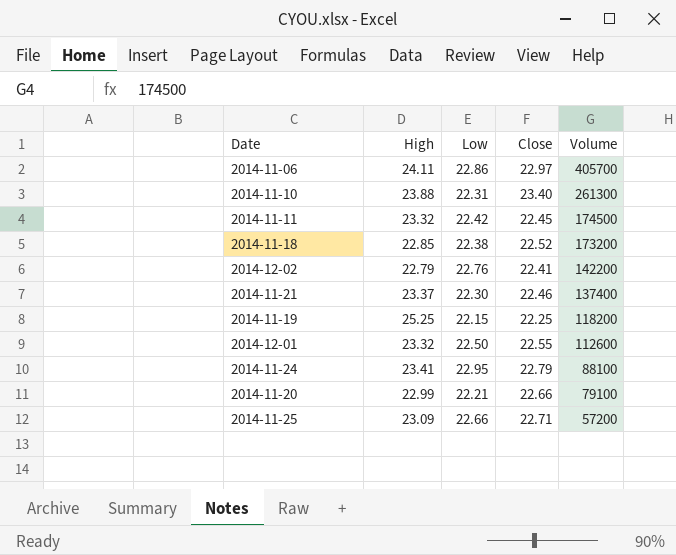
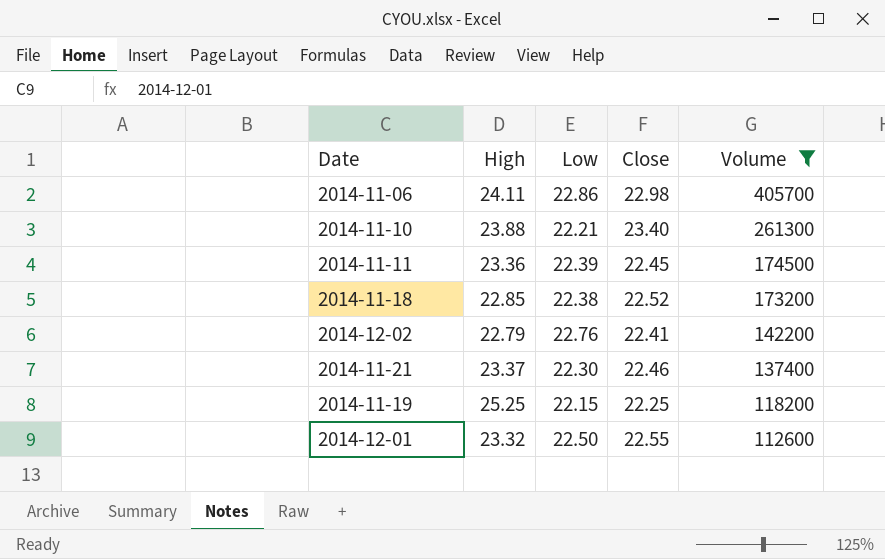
filter: none -> Volume >= 112600
2014-11-06 | Close: 22.97 -> 22.98
2014-11-10 | Low: 22.31 -> 22.21
2014-11-11 | High: 23.32 -> 23.36
2014-11-11 | Low: 22.42 -> 22.39

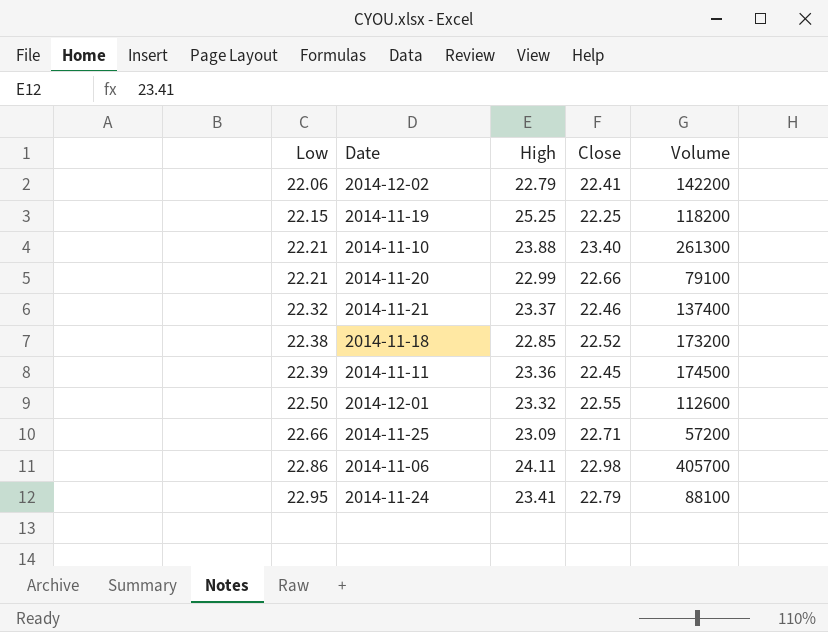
filter: Volume >= 112600 -> none
row order: Volume descending -> Low ascending
column Low | position: 3 -> 1
2014-12-02 | Low: 22.76 -> 22.06
2014-11-21 | Low: 22.30 -> 22.32

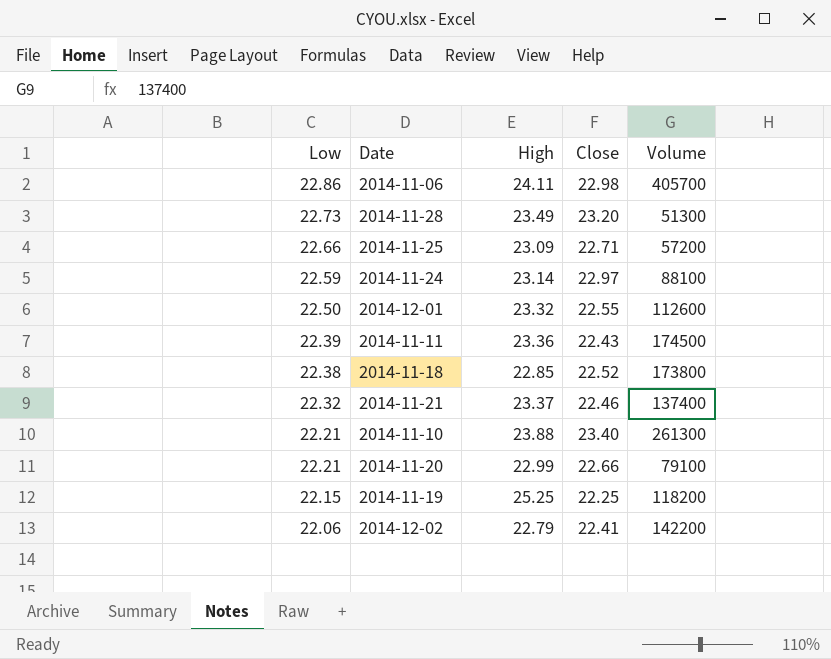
row order: Low ascending -> Low descending
row 2014-11-28: none -> 22.73 | 23.49 | 23.20 | 51300
2014-11-24 | Low: 22.95 -> 22.59
2014-11-24 | High: 23.41 -> 23.14
2014-11-24 | Close: 22.79 -> 22.97
2014-11-11 | Close: 22.45 -> 22.43
2014-11-18 | Volume: 173200 -> 173800

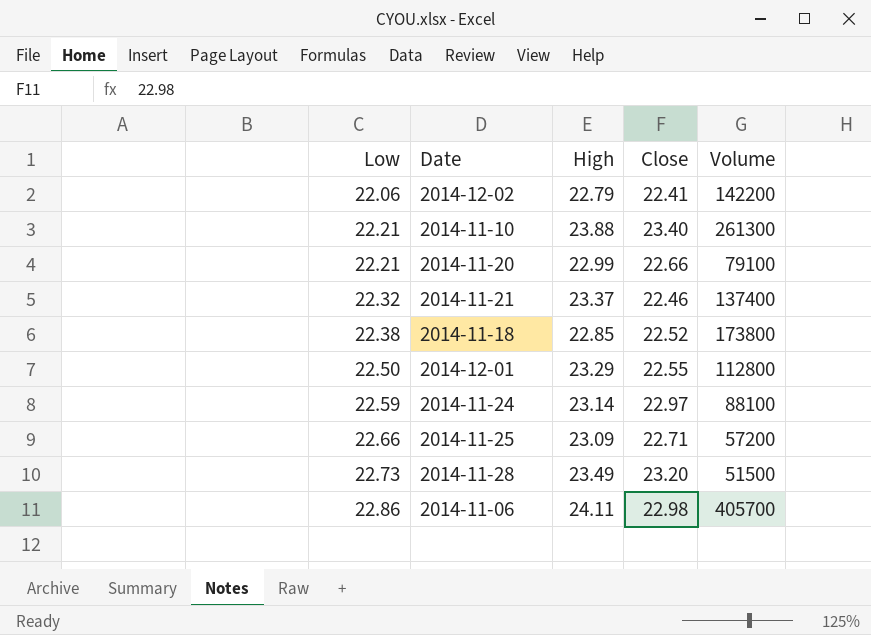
row order: Low descending -> Low ascending
row 2014-11-11: 22.39 | 23.36 | 22.43 | 174500 -> none
row 2014-11-19: 22.15 | 25.25 | 22.25 | 118200 -> none
2014-12-01 | High: 23.32 -> 23.29
2014-12-01 | Volume: 112600 -> 112800
2014-11-28 | Volume: 51300 -> 51500

